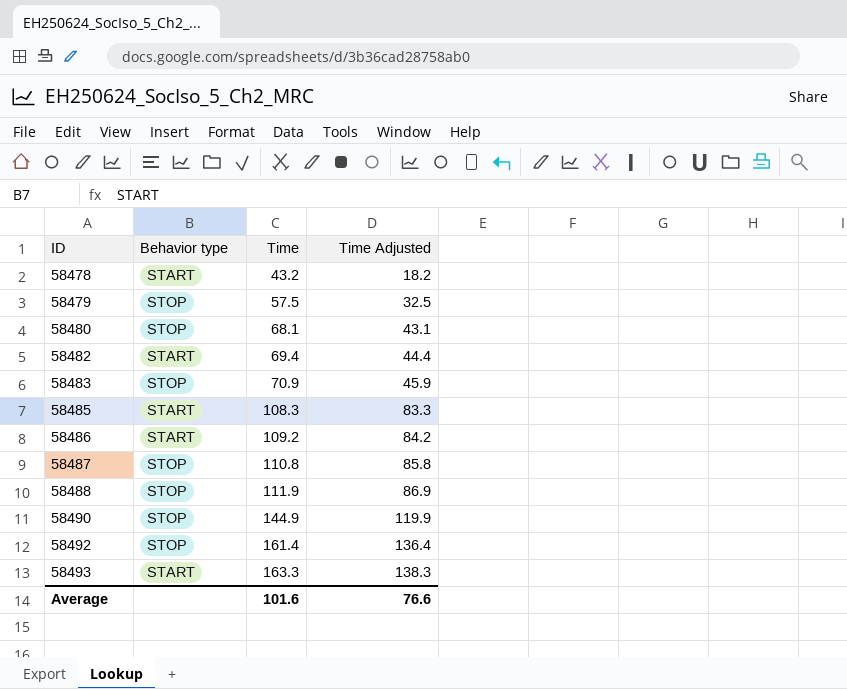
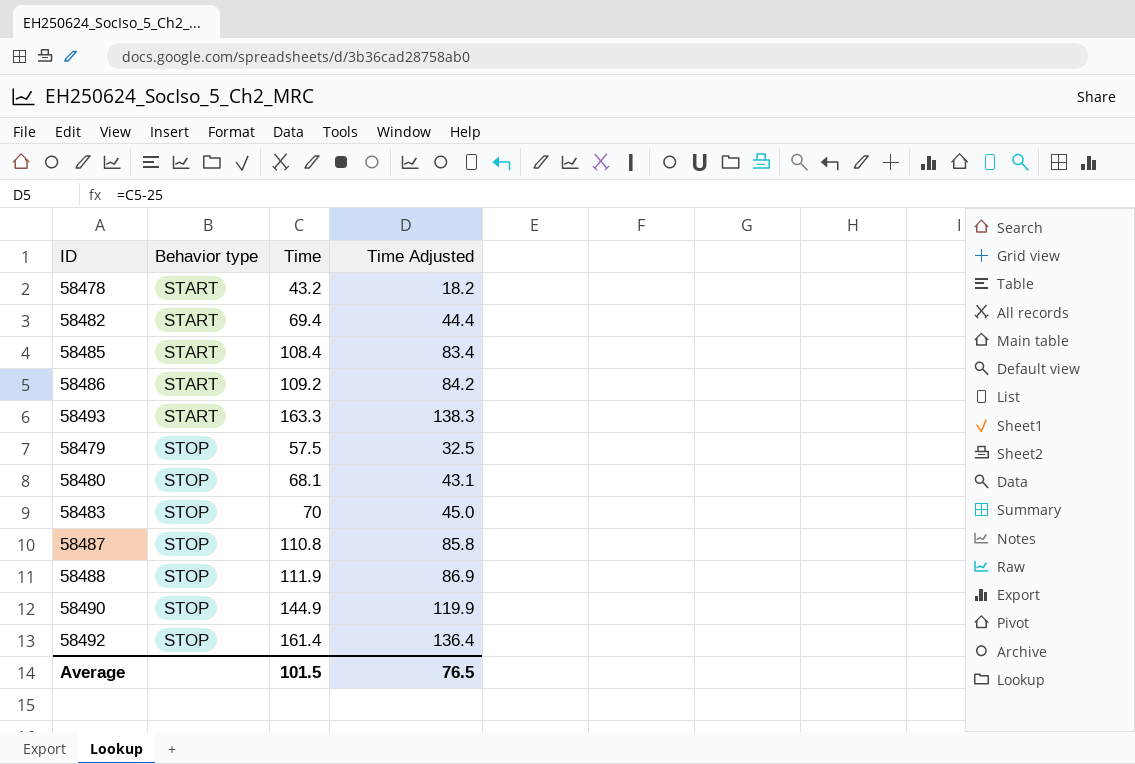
row order: ID ascending -> Behavior type ascending
58485 | Time: 108.3 -> 108.4
58485 | Time Adjusted: 83.3 -> 83.4
58483 | Time: 70.9 -> 70
58483 | Time Adjusted: 45.9 -> 45.0
Average | Time: 101.6 -> 101.5
Average | Time Adjusted: 76.6 -> 76.5

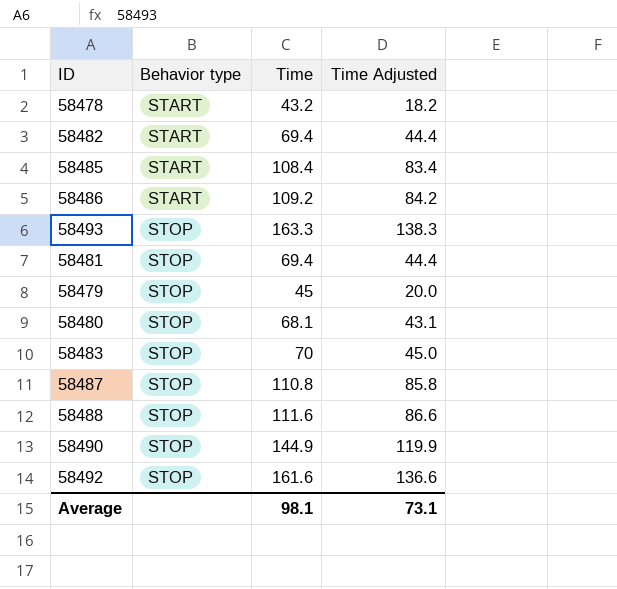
58493 | Behavior type: START -> STOP
row 58481: none -> STOP | 69.4 | 44.4
58479 | Time: 57.5 -> 45
58479 | Time Adjusted: 32.5 -> 20.0
58488 | Time: 111.9 -> 111.6
58488 | Time Adjusted: 86.9 -> 86.6
58492 | Time: 161.4 -> 161.6
58492 | Time Adjusted: 136.4 -> 136.6
Average | Time: 101.5 -> 98.1
Average | Time Adjusted: 76.5 -> 73.1

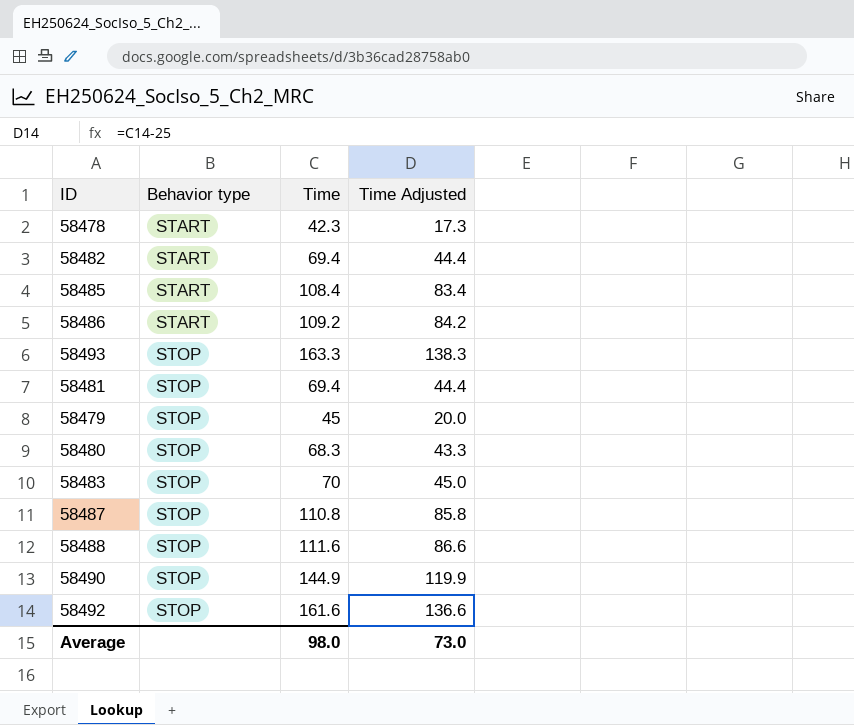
58478 | Time: 43.2 -> 42.3
58478 | Time Adjusted: 18.2 -> 17.3
58480 | Time: 68.1 -> 68.3
58480 | Time Adjusted: 43.1 -> 43.3
Average | Time: 98.1 -> 98.0
Average | Time Adjusted: 73.1 -> 73.0

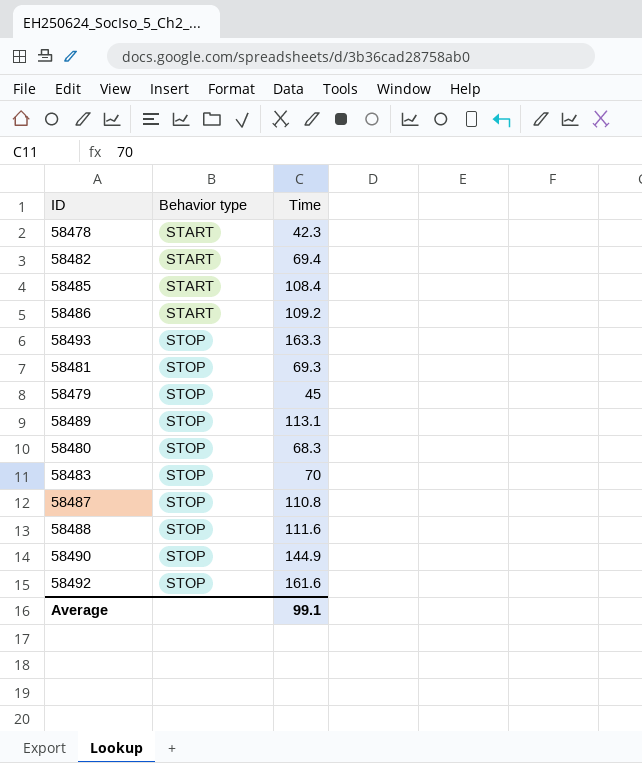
column Time Adjusted | formula: [Time] - 25 -> none
58481 | Time: 69.4 -> 69.3
row 58489: none -> STOP | 113.1
Average | Time: 98.0 -> 99.1

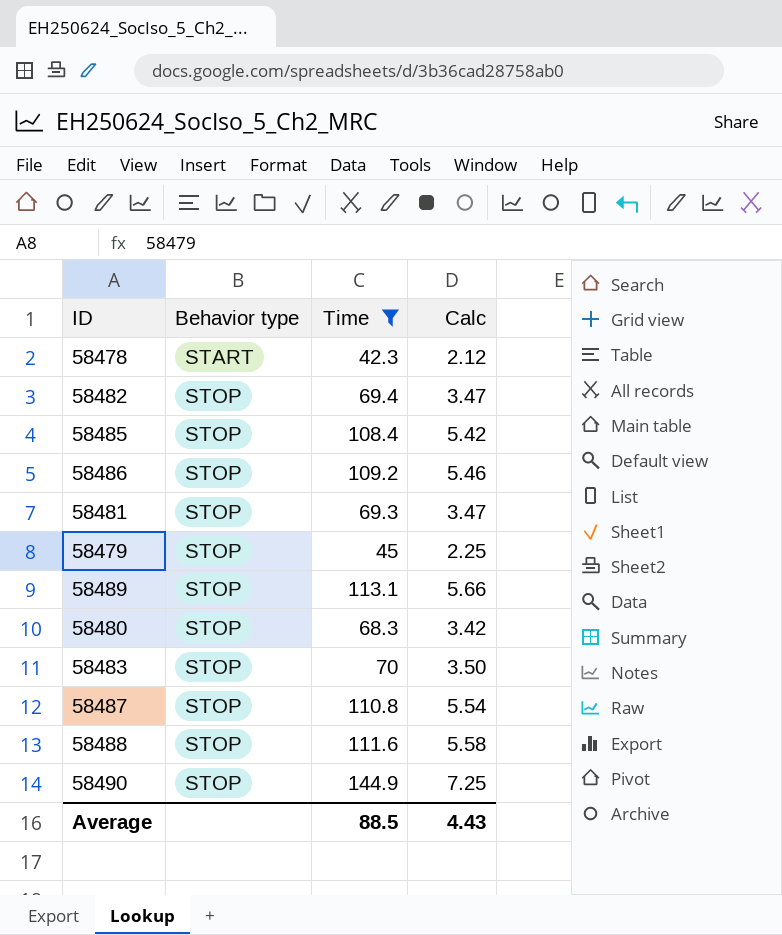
filter: none -> Time <= 144.9
column Calc | formula: none -> [Time] * 0.05
58482 | Behavior type: START -> STOP
58485 | Behavior type: START -> STOP
58486 | Behavior type: START -> STOP
Average | Time: 99.1 -> 88.5

